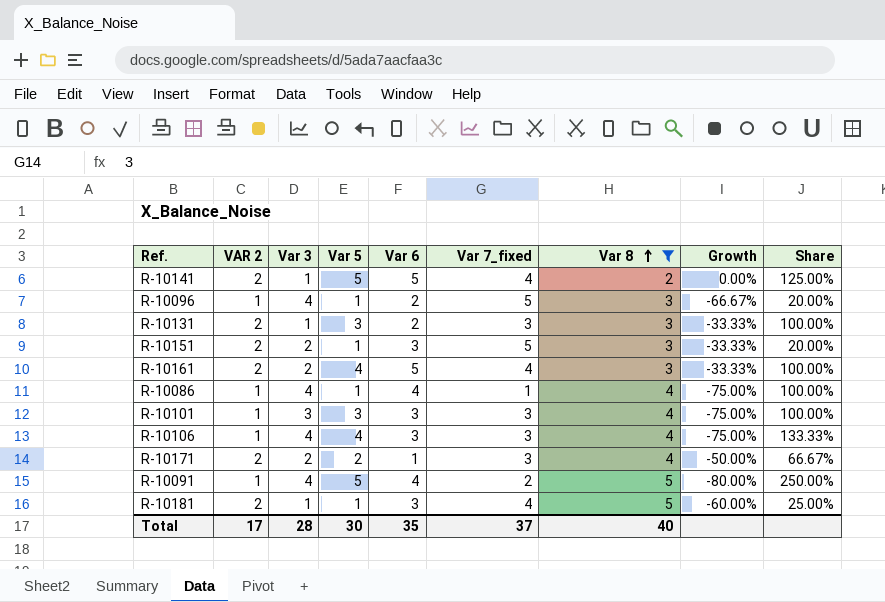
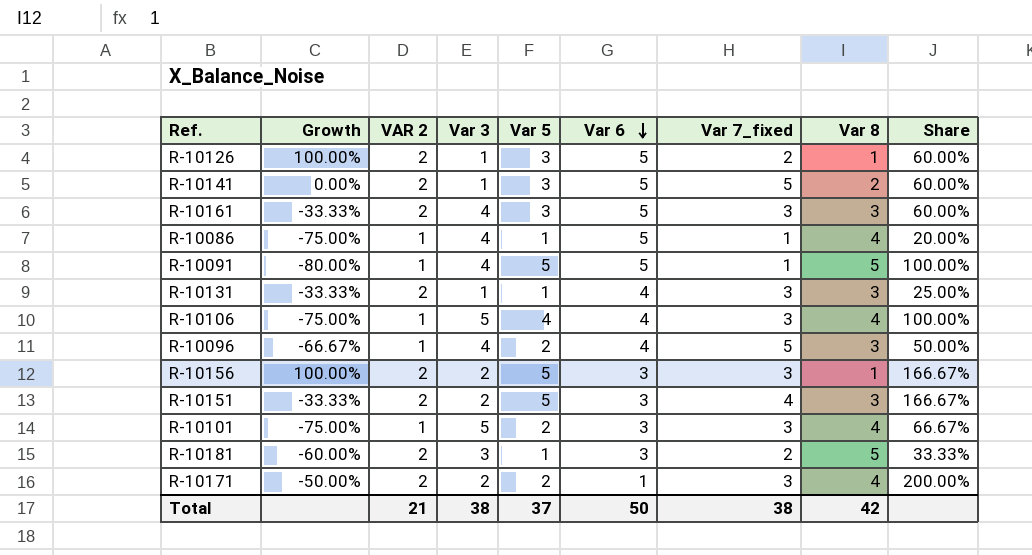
filter: Var 8 != 1 -> none
row order: Var 8 ascending -> Var 6 descending
column Growth | position: 8 -> 2
column Share | formula: [Var 5] / [Var 7_fixed] -> [Var 5] / [Var 6]
R-10141 | Var 5: 5 -> 3
R-10141 | Var 7_fixed: 4 -> 5
R-10161 | Var 3: 2 -> 4
R-10161 | Var 5: 4 -> 3
R-10161 | Var 7_fixed: 4 -> 3
R-10086 | Var 6: 4 -> 5
R-10091 | Var 6: 4 -> 5
R-10091 | Var 7_fixed: 2 -> 1
R-10131 | Var 5: 3 -> 1
R-10131 | Var 6: 2 -> 4
R-10106 | Var 3: 4 -> 5
R-10106 | Var 6: 3 -> 4
R-10096 | Var 5: 1 -> 2
R-10096 | Var 6: 2 -> 4
R-10151 | Var 5: 1 -> 5
R-10151 | Var 7_fixed: 5 -> 4
R-10101 | Var 3: 3 -> 5
R-10101 | Var 5: 3 -> 2
R-10181 | Var 3: 1 -> 3
R-10181 | Var 7_fixed: 4 -> 2
Total | VAR 2: 17 -> 21
Total | Var 3: 28 -> 38
Total | Var 5: 30 -> 37
Total | Var 6: 35 -> 50
Total | Var 7_fixed: 37 -> 38
Total | Var 8: 40 -> 42

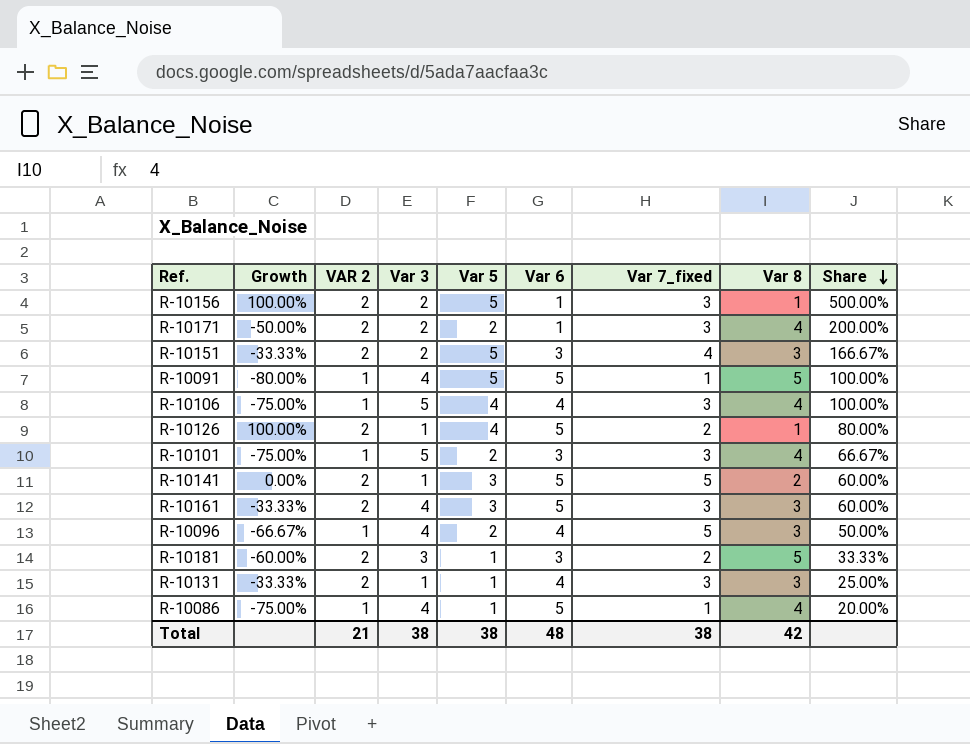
row order: Var 6 descending -> Share descending
R-10156 | Var 6: 3 -> 1
R-10156 | Share: 166.67% -> 500.00%
R-10126 | Var 5: 3 -> 4
R-10126 | Share: 60.00% -> 80.00%
Total | Var 5: 37 -> 38
Total | Var 6: 50 -> 48

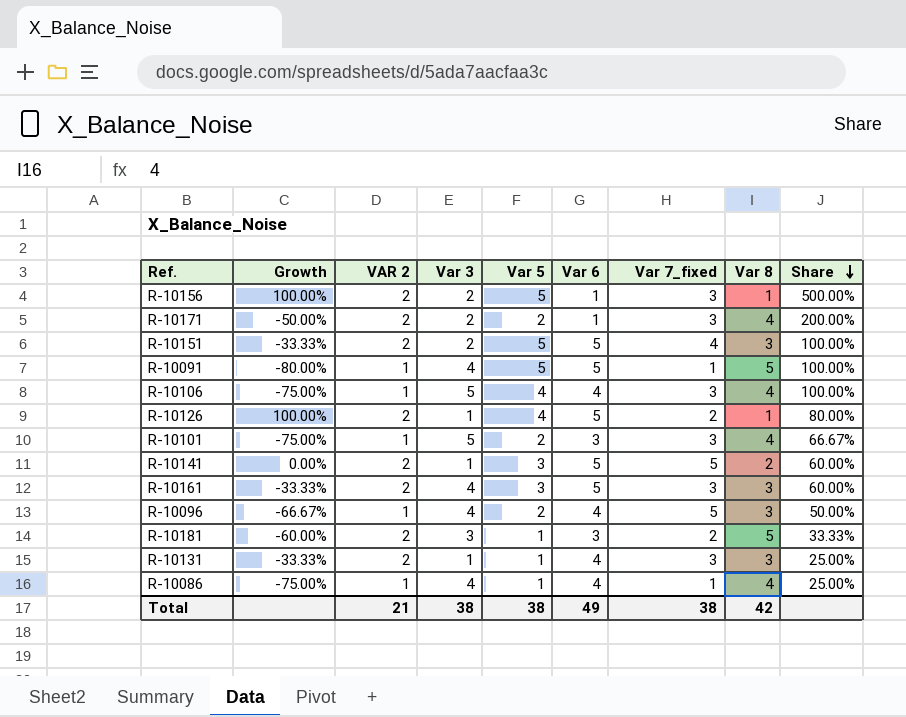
R-10151 | Var 6: 3 -> 5
R-10151 | Share: 166.67% -> 100.00%
R-10086 | Var 6: 5 -> 4
R-10086 | Share: 20.00% -> 25.00%
Total | Var 6: 48 -> 49

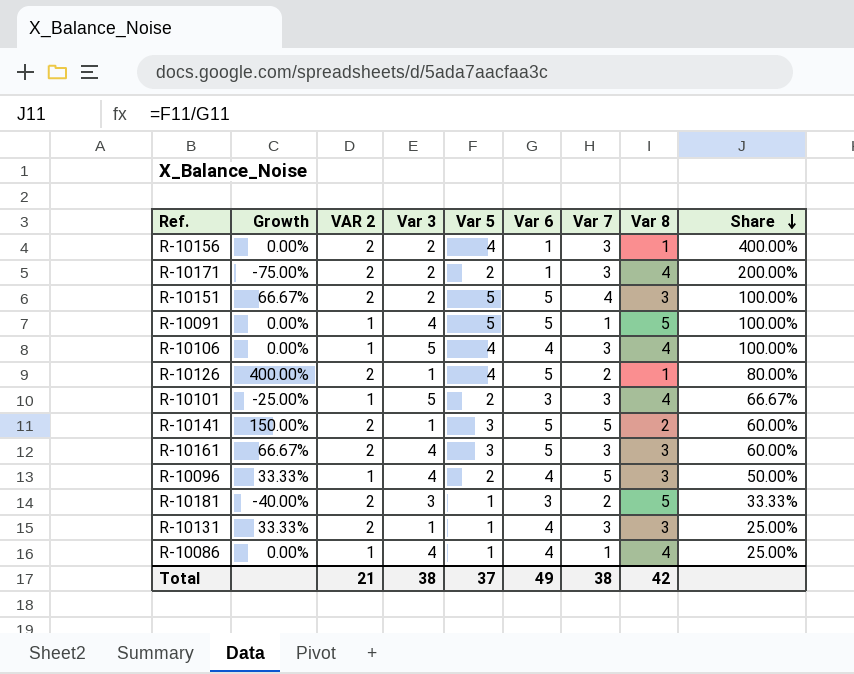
column Growth | formula: ([VAR 2] - [Var 8]) / [Var 8] -> ([Var 6] - [Var 8]) / [Var 8]
column name: Var 7_fixed -> Var 7
R-10156 | Var 5: 5 -> 4
R-10156 | Share: 500.00% -> 400.00%
Total | Var 5: 38 -> 37

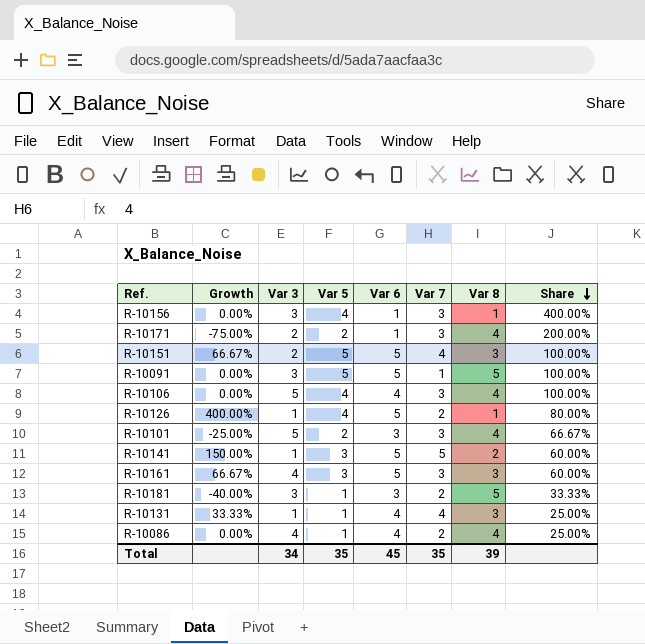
column VAR 2 | position: 3 -> none
row R-10096: 33.33% | 1 | 4 | 2 | 4 | 5 | 3 | 50.00% -> none
R-10156 | Var 3: 2 -> 3
R-10091 | Var 3: 4 -> 3
R-10131 | Var 7: 3 -> 4
R-10086 | Var 7: 1 -> 2
Total | Var 3: 38 -> 34
Total | Var 5: 37 -> 35
Total | Var 6: 49 -> 45
Total | Var 7: 38 -> 35
Total | Var 8: 42 -> 39

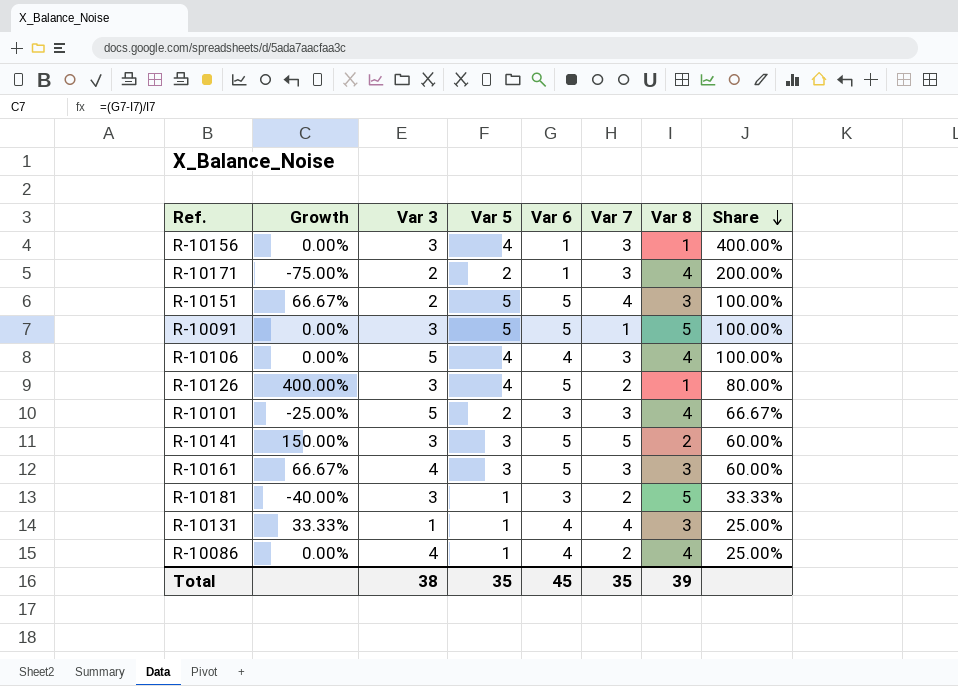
R-10126 | Var 3: 1 -> 3
R-10141 | Var 3: 1 -> 3
Total | Var 3: 34 -> 38

